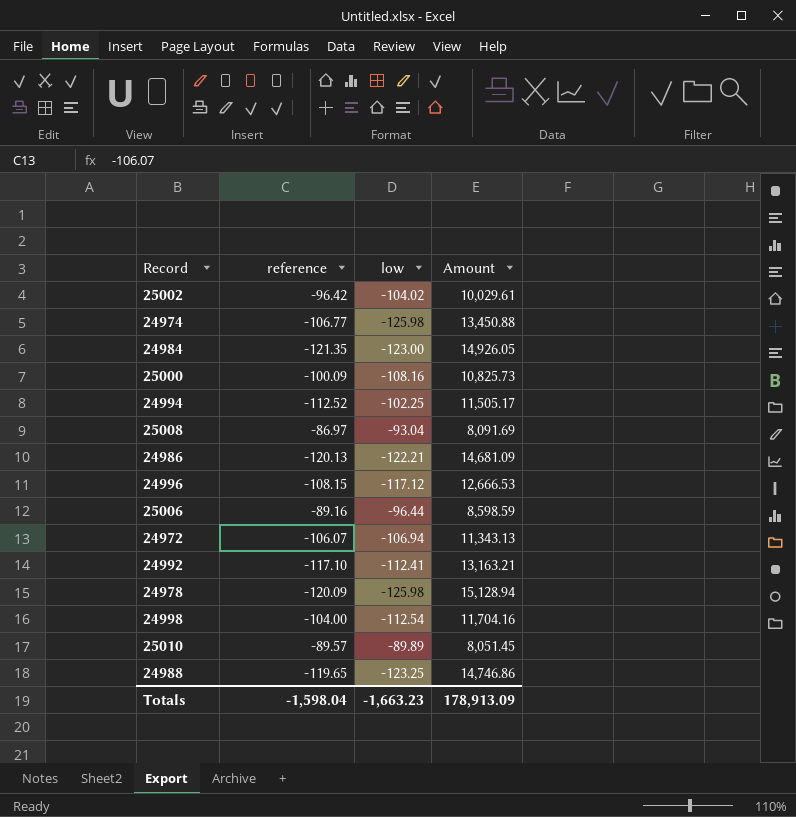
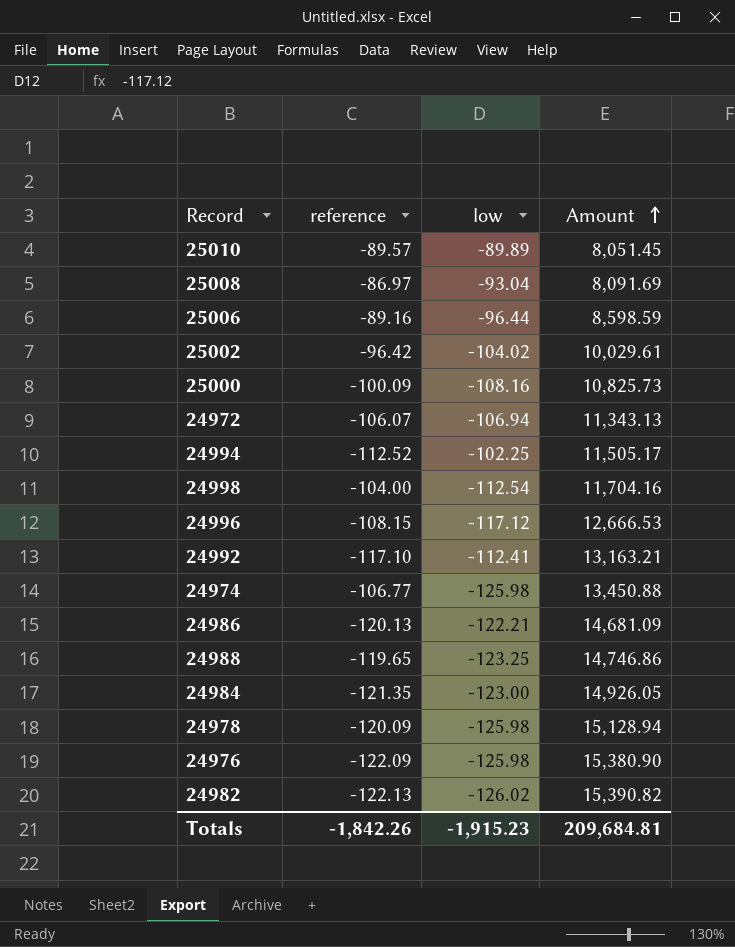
row order: none -> Amount ascending
row 24976: none -> -122.09 | -125.98 | 15,380.90
row 24982: none -> -122.13 | -126.02 | 15,390.82
Totals | reference: -1,598.04 -> -1,842.26
Totals | low: -1,663.23 -> -1,915.23
Totals | Amount: 178,913.09 -> 209,684.81

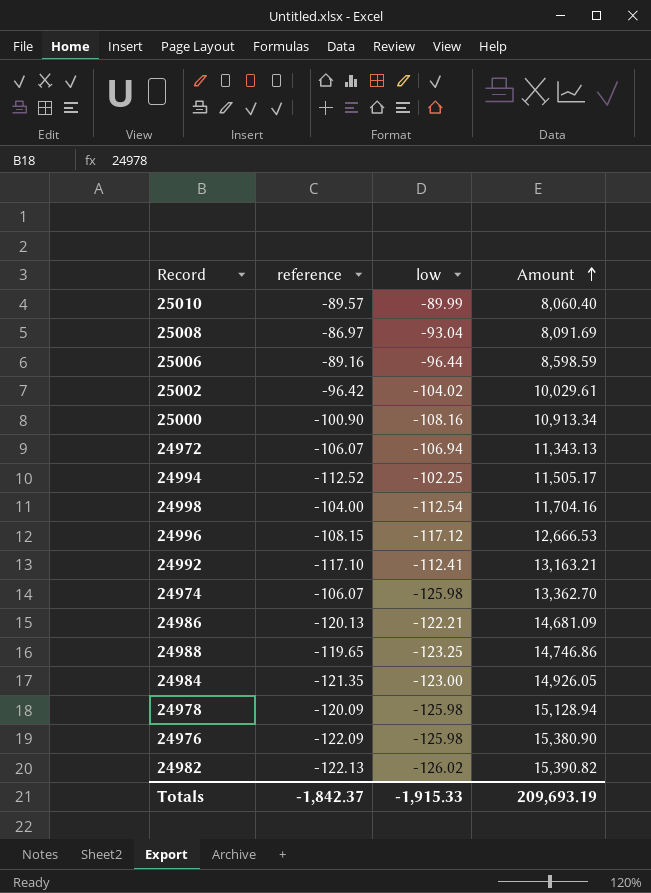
25010 | low: -89.89 -> -89.99
25010 | Amount: 8,051.45 -> 8,060.40
25000 | reference: -100.09 -> -100.90
25000 | Amount: 10,825.73 -> 10,913.34
24974 | reference: -106.77 -> -106.07
24974 | Amount: 13,450.88 -> 13,362.70
Totals | reference: -1,842.26 -> -1,842.37
Totals | low: -1,915.23 -> -1,915.33
Totals | Amount: 209,684.81 -> 209,693.19

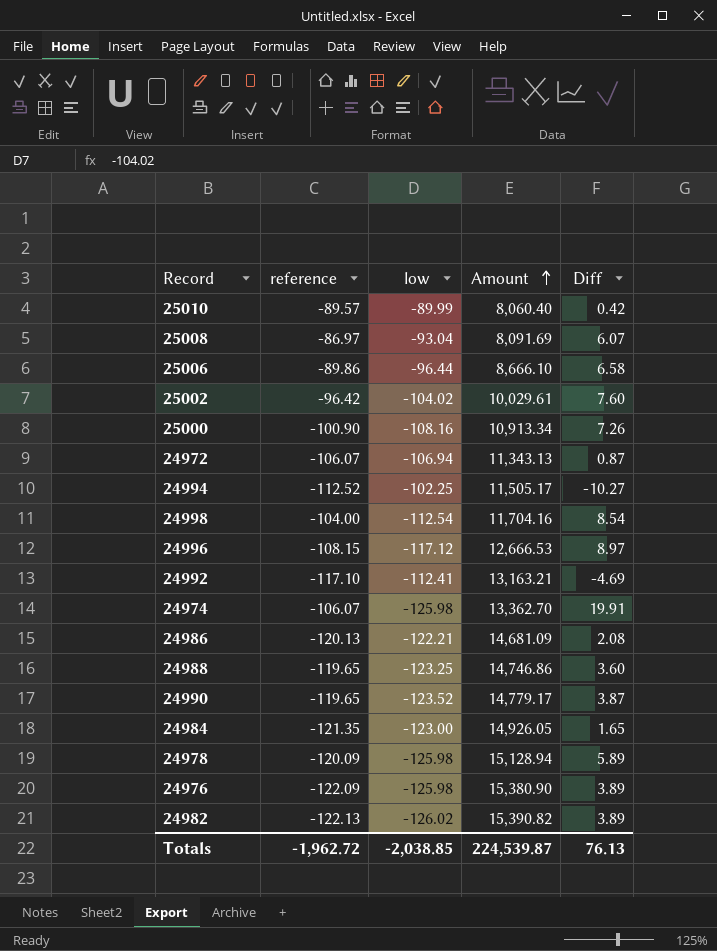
column Diff | formula: none -> [reference] - [low]
25006 | reference: -89.16 -> -89.86
25006 | Amount: 8,598.59 -> 8,666.10
row 24990: none -> -119.65 | -123.52 | 14,779.17 | 3.87
Totals | reference: -1,842.37 -> -1,962.72
Totals | low: -1,915.33 -> -2,038.85
Totals | Amount: 209,693.19 -> 224,539.87

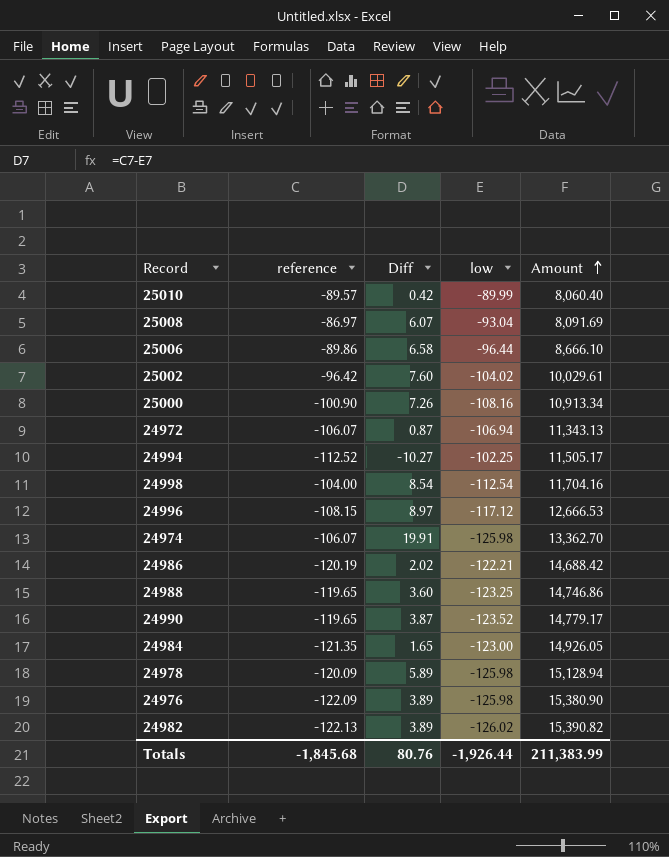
column Diff | position: 5 -> 3
row 24992: -117.10 | -112.41 | 13,163.21 | -4.69 -> none
24986 | reference: -120.13 -> -120.19
24986 | Diff: 2.08 -> 2.02
24986 | Amount: 14,681.09 -> 14,688.42
Totals | reference: -1,962.72 -> -1,845.68
Totals | Diff: 76.13 -> 80.76
Totals | low: -2,038.85 -> -1,926.44
Totals | Amount: 224,539.87 -> 211,383.99

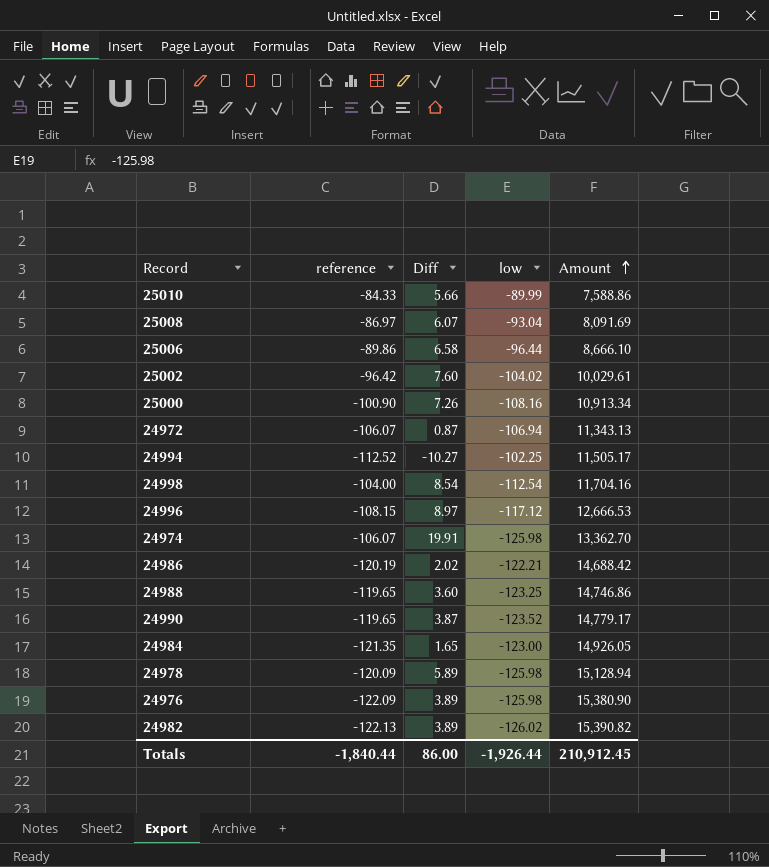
25010 | reference: -89.57 -> -84.33
25010 | Diff: 0.42 -> 5.66
25010 | Amount: 8,060.40 -> 7,588.86
Totals | reference: -1,845.68 -> -1,840.44
Totals | Diff: 80.76 -> 86.00
Totals | Amount: 211,383.99 -> 210,912.45

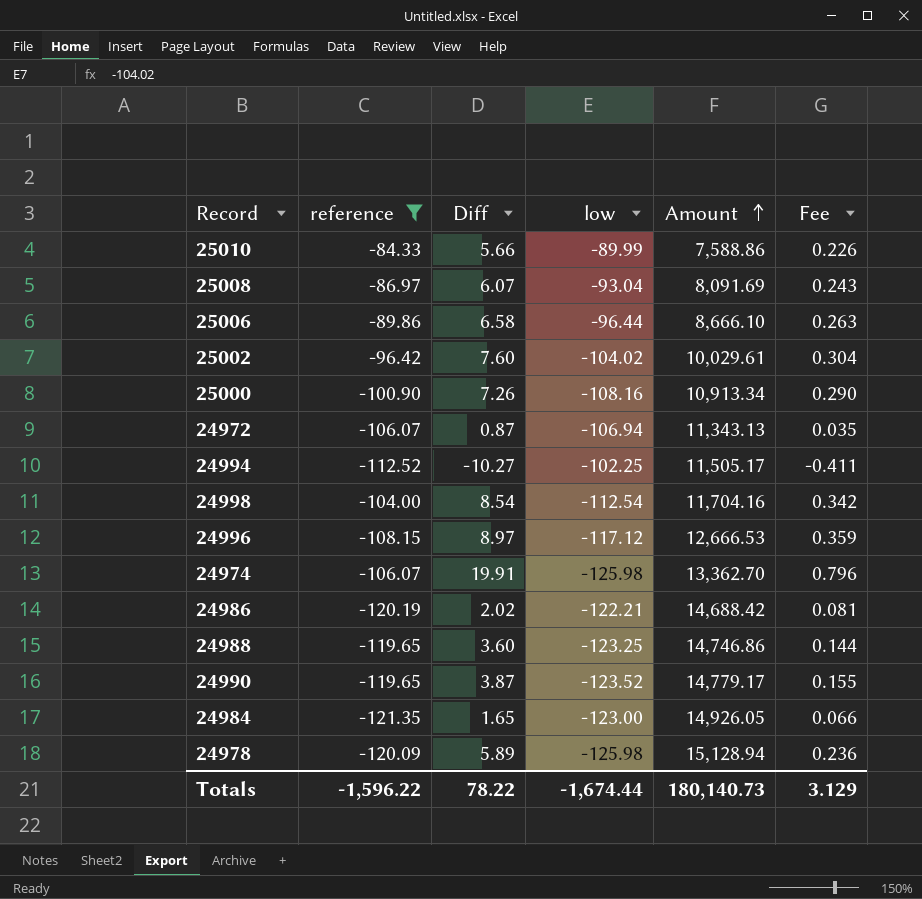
filter: none -> reference >= -121.35
column Fee | formula: none -> [Diff] * 0.04
Totals | reference: -1,840.44 -> -1,596.22
Totals | Diff: 86.00 -> 78.22
Totals | low: -1,926.44 -> -1,674.44
Totals | Amount: 210,912.45 -> 180,140.73

